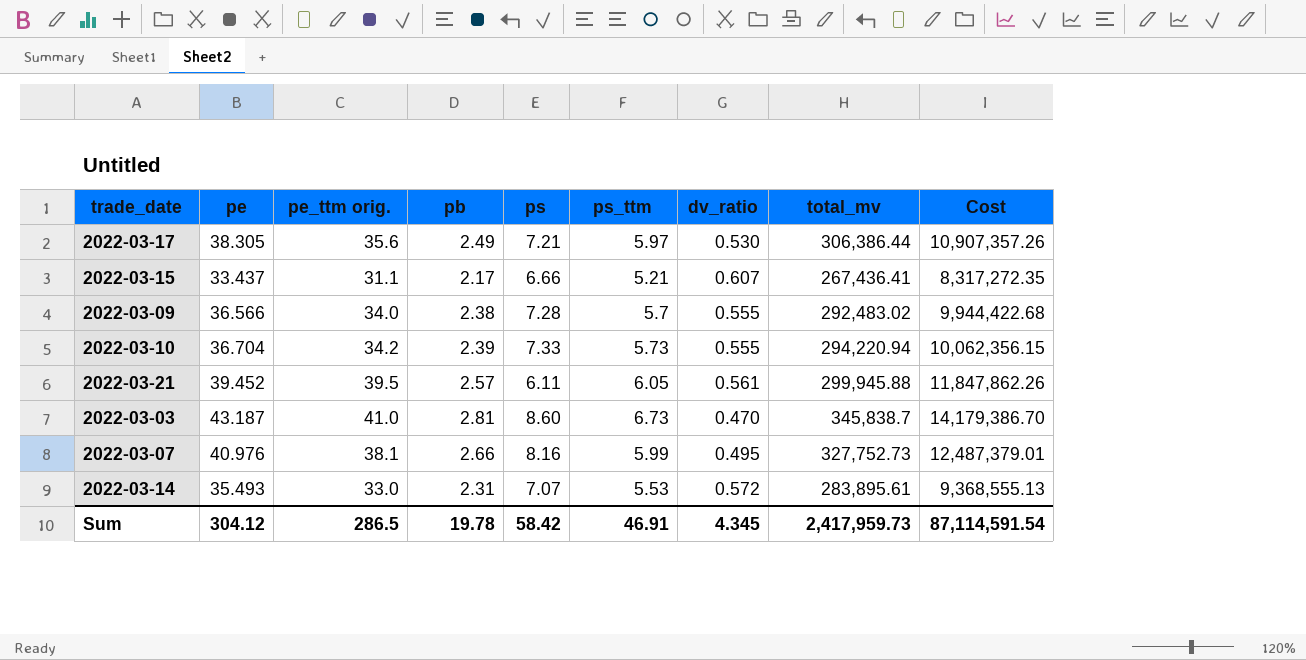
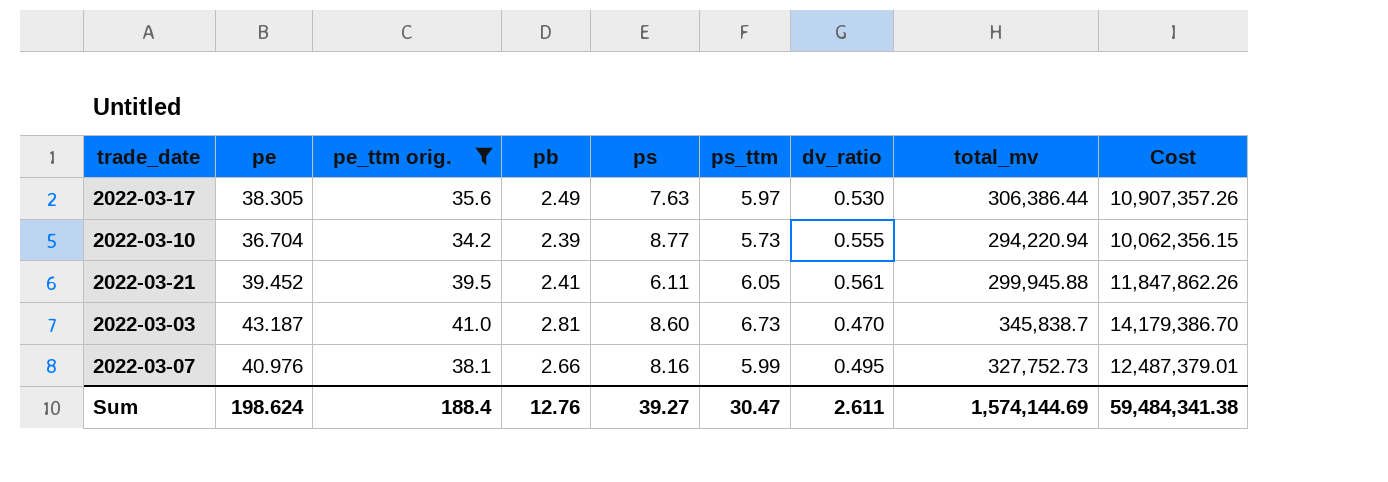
filter: none -> pe_ttm orig. >= 34.2
2022-03-17 | ps: 7.21 -> 7.63
2022-03-10 | ps: 7.33 -> 8.77
2022-03-21 | pb: 2.57 -> 2.41
Sum | pe: 304.12 -> 198.624
Sum | pe_ttm orig.: 286.5 -> 188.4
Sum | pb: 19.78 -> 12.76
Sum | ps: 58.42 -> 39.27
Sum | ps_ttm: 46.91 -> 30.47
Sum | dv_ratio: 4.345 -> 2.611
Sum | total_mv: 2,417,959.73 -> 1,574,144.69
Sum | Cost: 87,114,591.54 -> 59,484,341.38

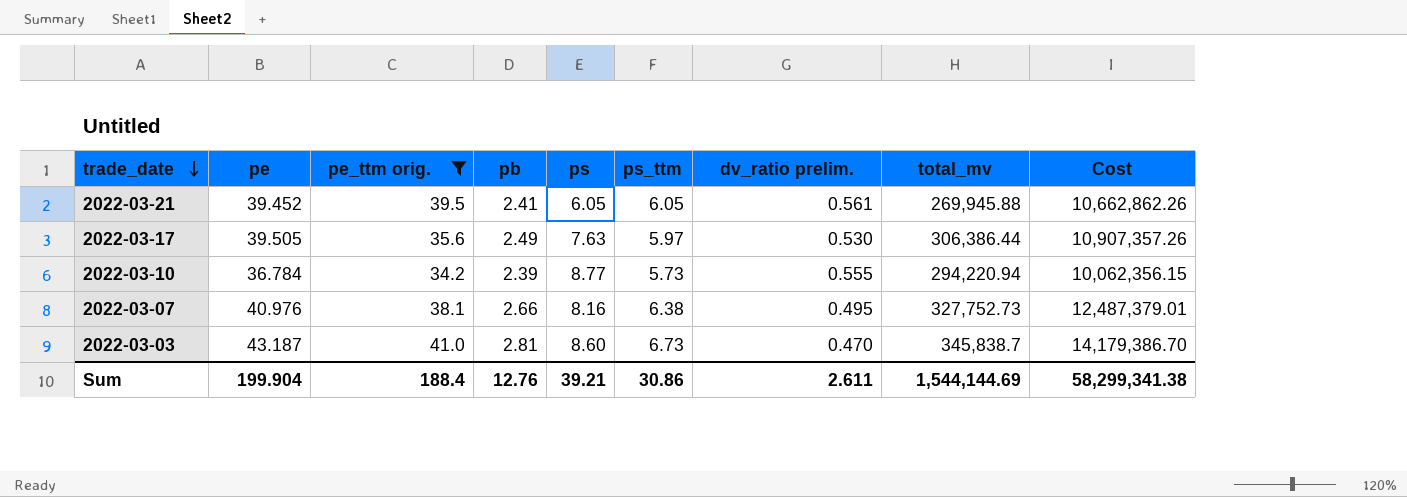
row order: none -> trade_date descending
column name: dv_ratio -> dv_ratio prelim.
2022-03-21 | ps: 6.11 -> 6.05
2022-03-21 | total_mv: 299,945.88 -> 269,945.88
2022-03-21 | Cost: 11,847,862.26 -> 10,662,862.26
2022-03-17 | pe: 38.305 -> 39.505
2022-03-10 | pe: 36.704 -> 36.784
2022-03-07 | ps_ttm: 5.99 -> 6.38
Sum | pe: 198.624 -> 199.904
Sum | ps: 39.27 -> 39.21
Sum | ps_ttm: 30.47 -> 30.86
Sum | total_mv: 1,574,144.69 -> 1,544,144.69
Sum | Cost: 59,484,341.38 -> 58,299,341.38

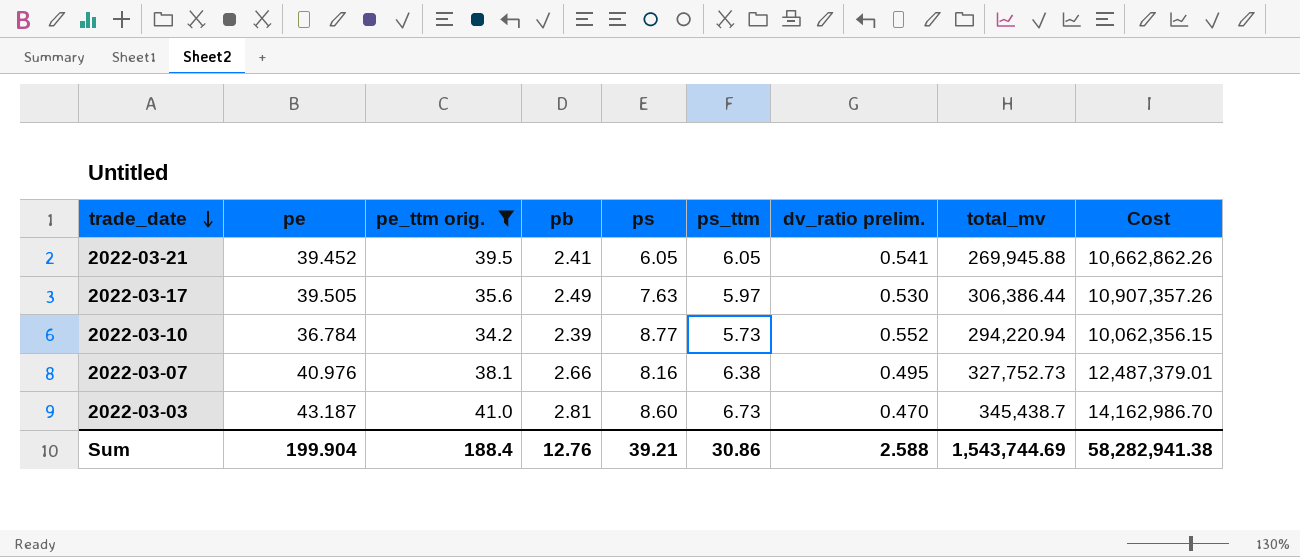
2022-03-21 | dv_ratio prelim.: 0.561 -> 0.541
2022-03-10 | dv_ratio prelim.: 0.555 -> 0.552
2022-03-03 | total_mv: 345,838.7 -> 345,438.7
2022-03-03 | Cost: 14,179,386.70 -> 14,162,986.70
Sum | dv_ratio prelim.: 2.611 -> 2.588
Sum | total_mv: 1,544,144.69 -> 1,543,744.69
Sum | Cost: 58,299,341.38 -> 58,282,941.38

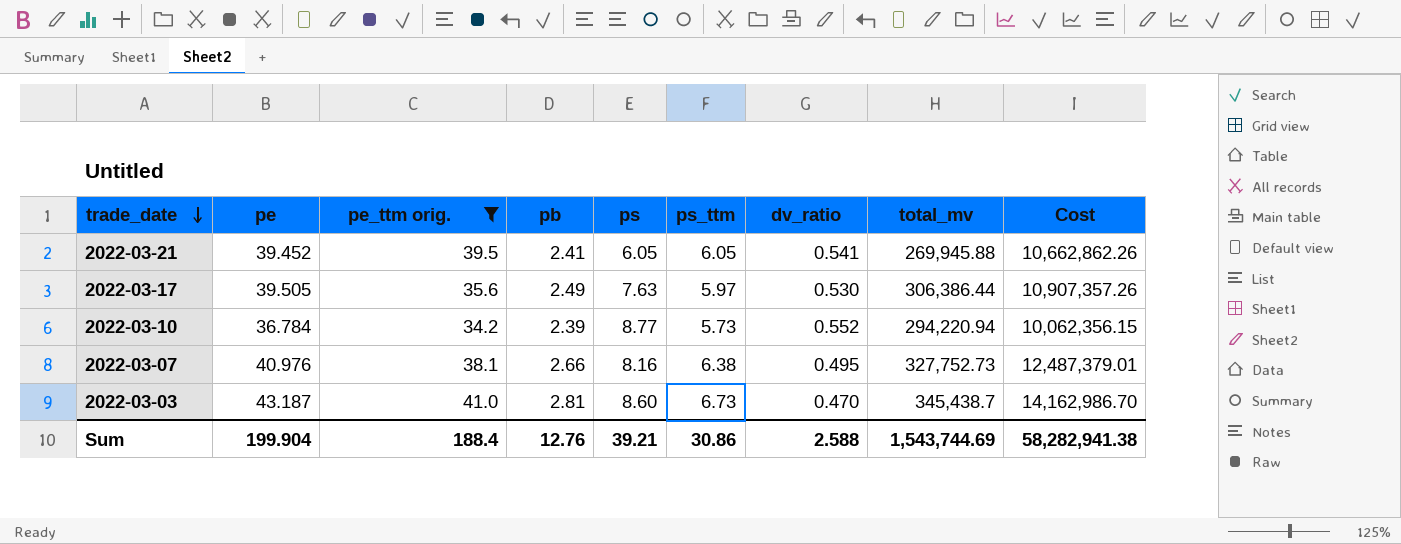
column name: dv_ratio prelim. -> dv_ratio

